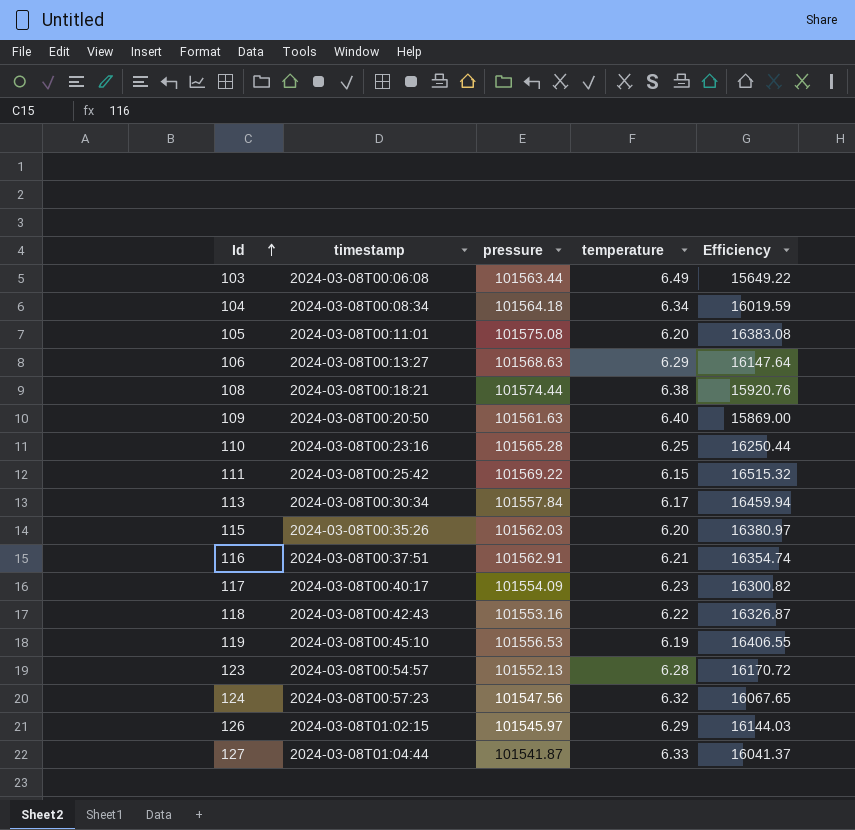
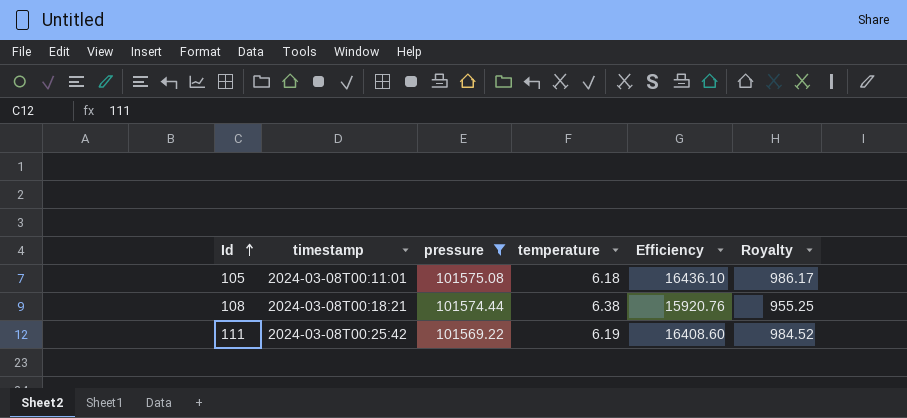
filter: none -> pressure >= 101569.22
column Royalty | formula: none -> [Efficiency] * 0.06
105 | temperature: 6.20 -> 6.18
105 | Efficiency: 16383.08 -> 16436.10
111 | temperature: 6.15 -> 6.19
111 | Efficiency: 16515.32 -> 16408.60

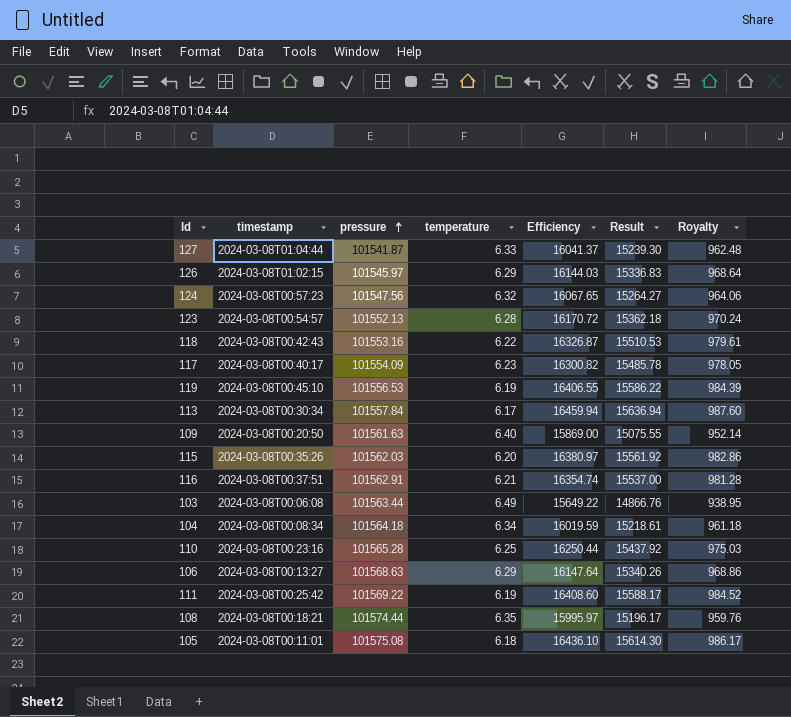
filter: pressure >= 101569.22 -> none
row order: Id ascending -> pressure ascending
column Result | formula: none -> [Efficiency] * 0.95
108 | temperature: 6.38 -> 6.35
108 | Efficiency: 15920.76 -> 15995.97
108 | Royalty: 955.25 -> 959.76

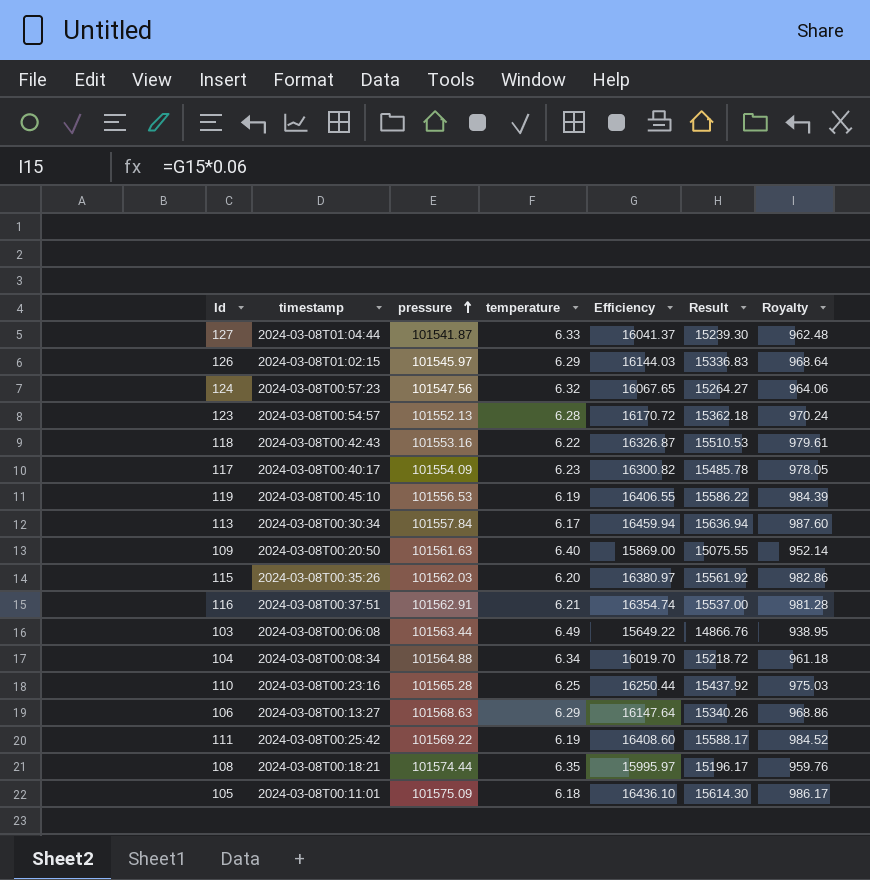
104 | pressure: 101564.18 -> 101564.88
104 | Efficiency: 16019.59 -> 16019.70
104 | Result: 15218.61 -> 15218.72
105 | pressure: 101575.08 -> 101575.09

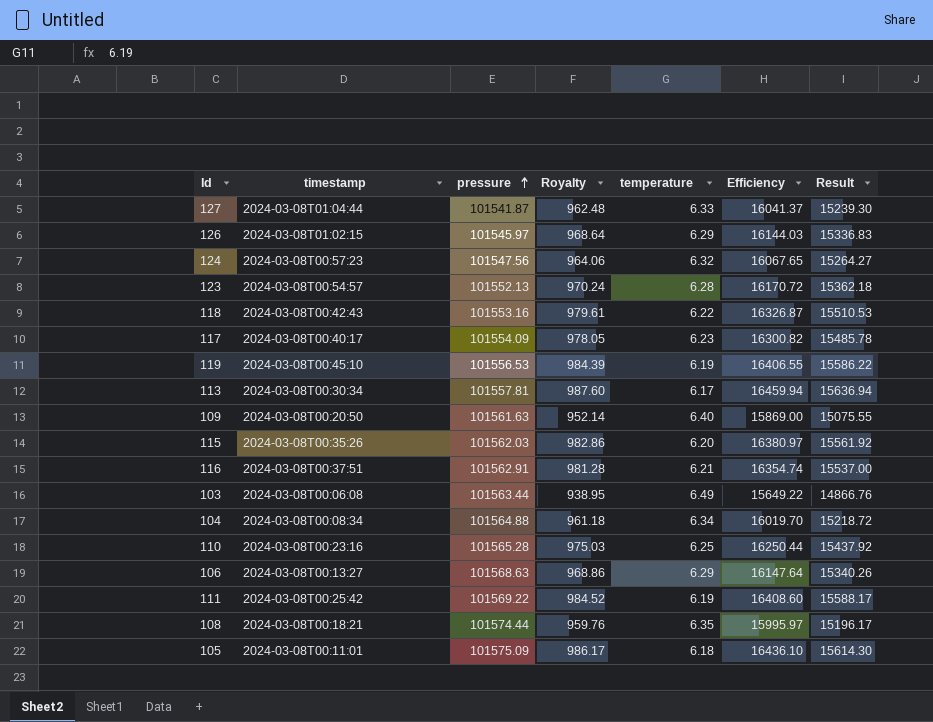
column Royalty | position: 7 -> 4
113 | pressure: 101557.84 -> 101557.81

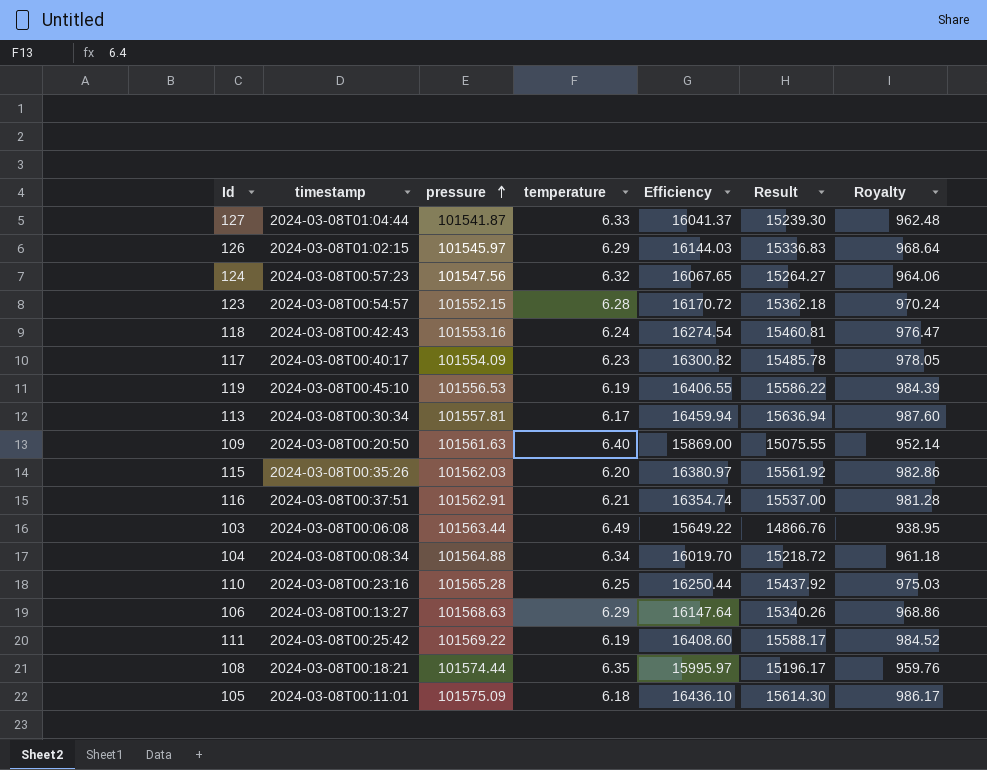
column Royalty | position: 4 -> 7
123 | pressure: 101552.13 -> 101552.15
118 | temperature: 6.22 -> 6.24
118 | Efficiency: 16326.87 -> 16274.54
118 | Result: 15510.53 -> 15460.81
118 | Royalty: 979.61 -> 976.47

